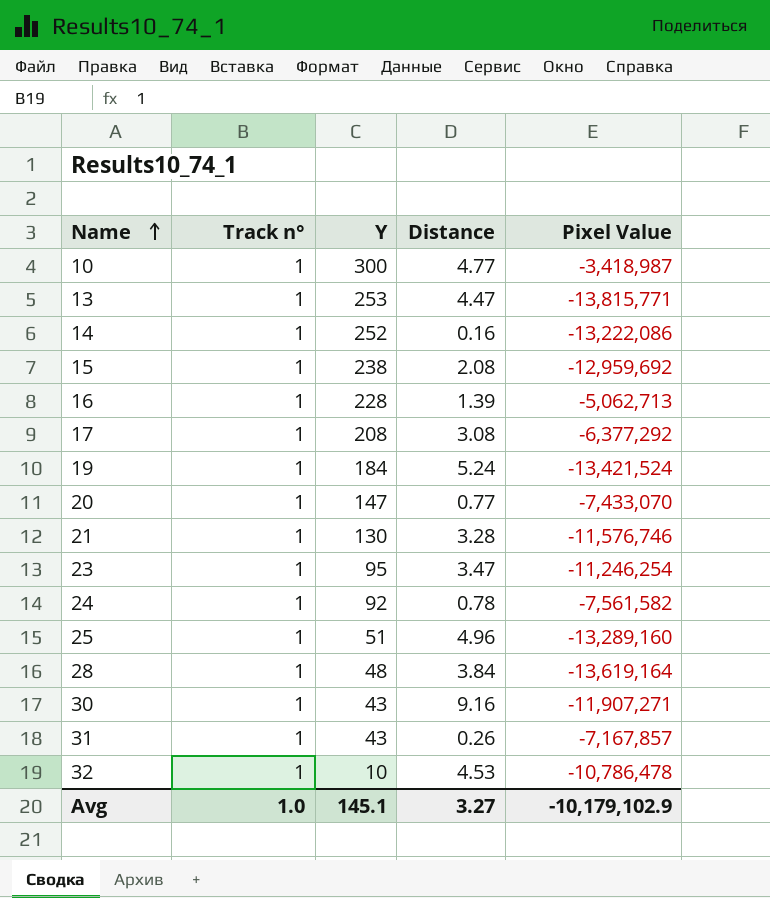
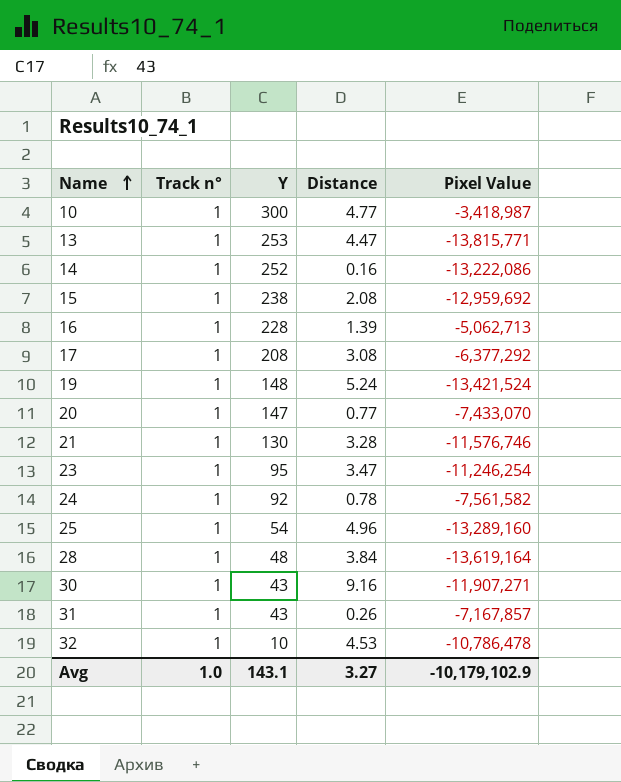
19 | Y: 184 -> 148
25 | Y: 51 -> 54
Avg | Y: 145.1 -> 143.1

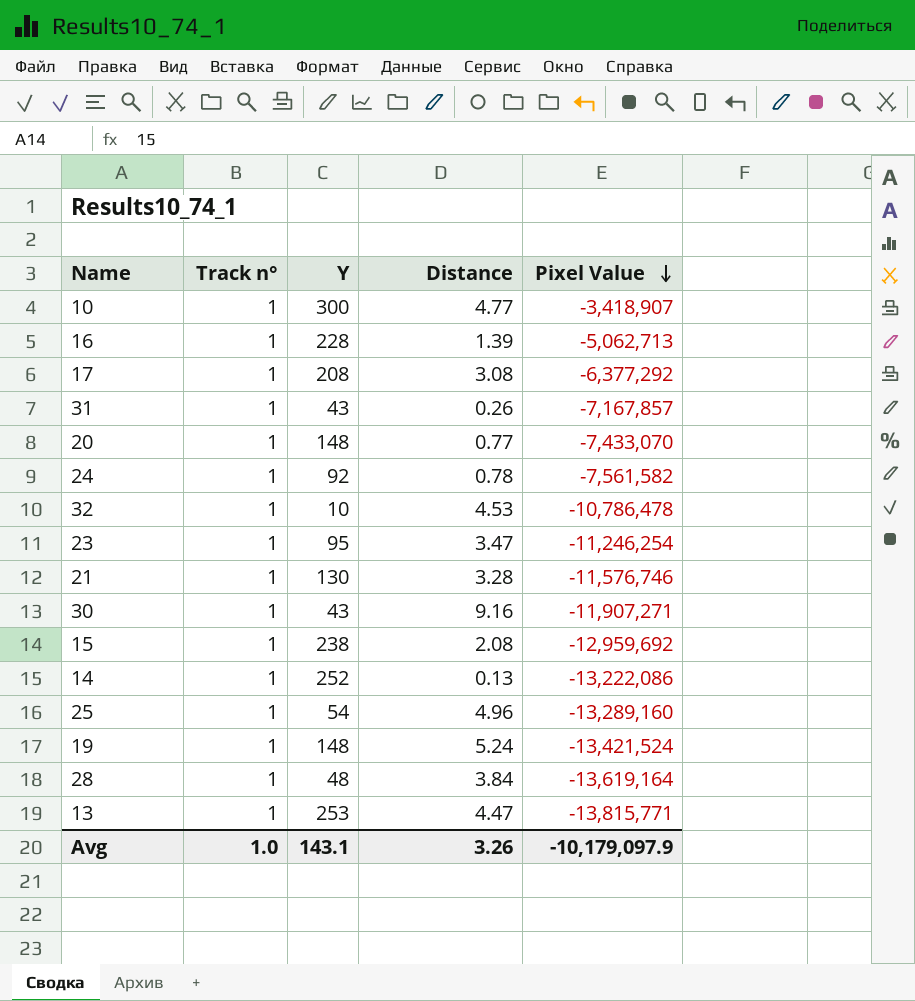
row order: Name ascending -> Pixel Value descending
10 | Pixel Value: -3,418,987 -> -3,418,907
20 | Y: 147 -> 148
14 | Distance: 0.16 -> 0.13
Avg | Distance: 3.27 -> 3.26
Avg | Pixel Value: -10,179,102.9 -> -10,179,097.9

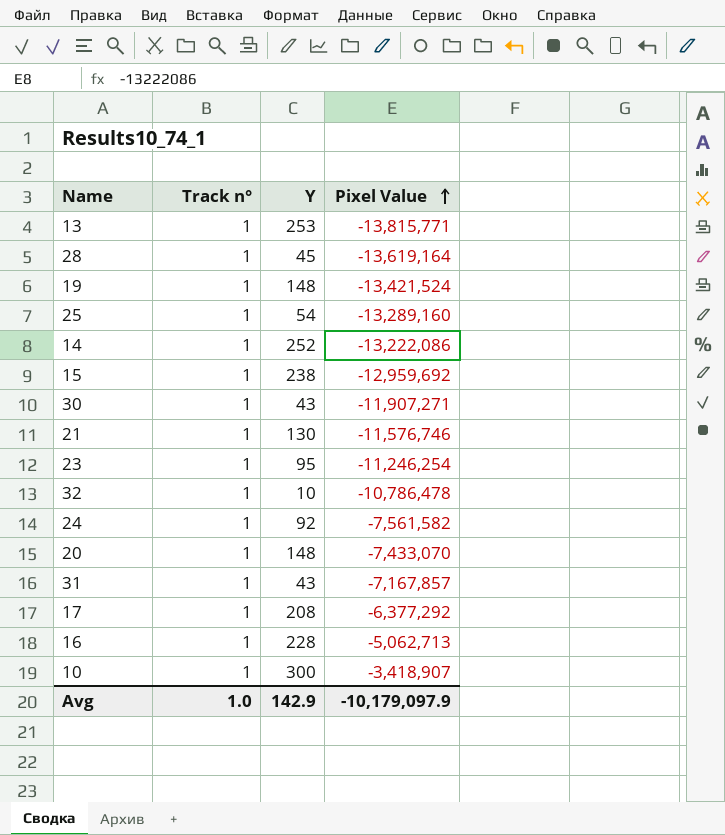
row order: Pixel Value descending -> Pixel Value ascending
column Distance | position: 4 -> none
28 | Y: 48 -> 45
Avg | Y: 143.1 -> 142.9

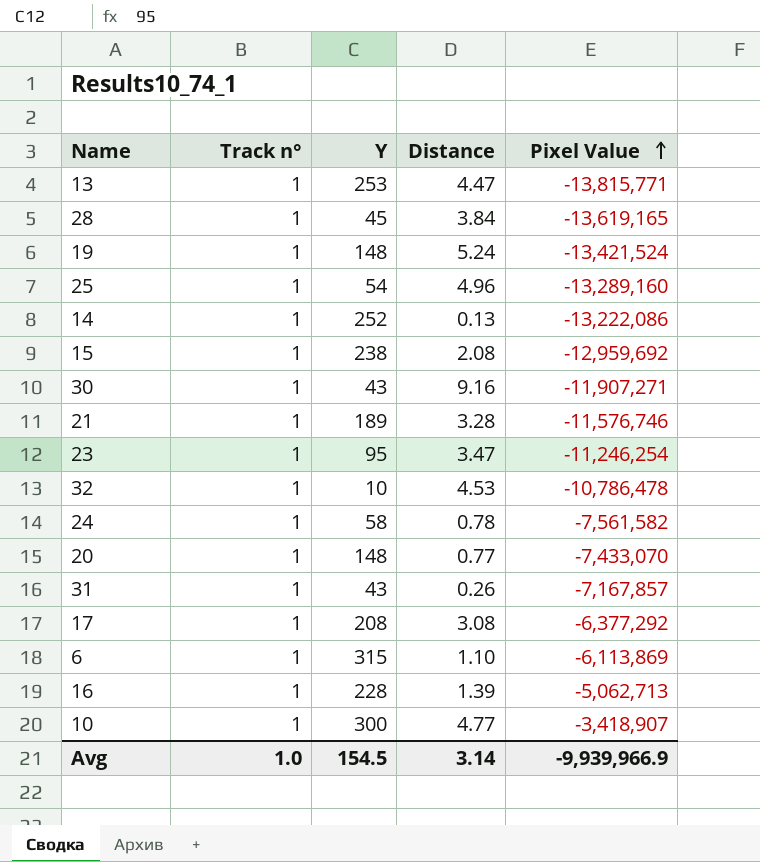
column Distance | position: none -> 4
28 | Pixel Value: -13,619,164 -> -13,619,165
21 | Y: 130 -> 189
24 | Y: 92 -> 58
row 6: none -> 1 | 315 | 1.10 | -6,113,869
Avg | Y: 142.9 -> 154.5
Avg | Pixel Value: -10,179,097.9 -> -9,939,966.9

